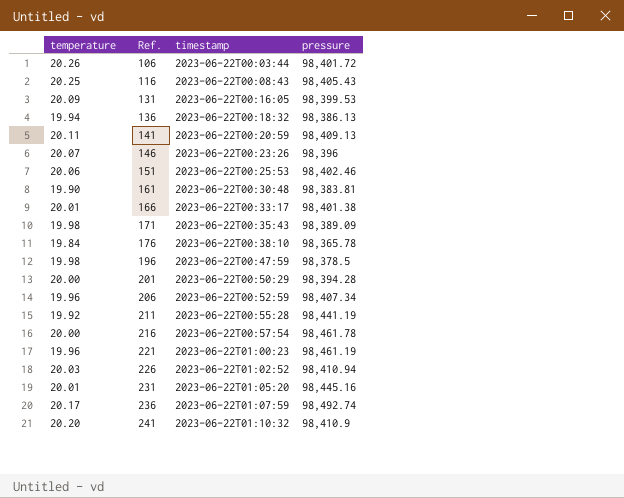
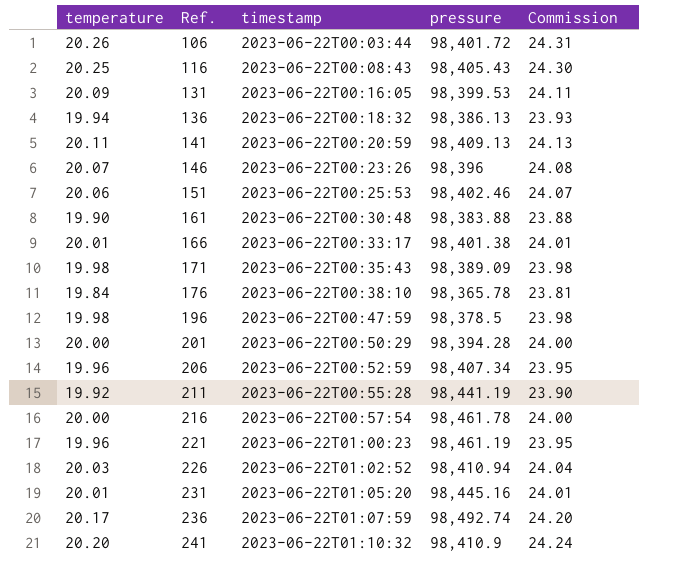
column Commission | formula: none -> [temperature] * 1.2
161 | pressure: 98,383.81 -> 98,383.88

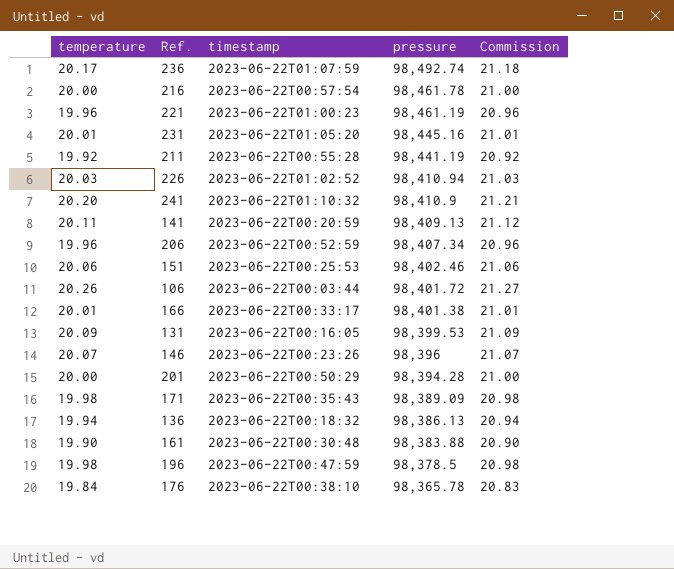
row order: Ref. ascending -> pressure descending
column Commission | formula: [temperature] * 1.2 -> [temperature] * 1.05
row 116: 20.25 | 2023-06-22T00:08:43 | 98,405.43 | 24.30 -> none

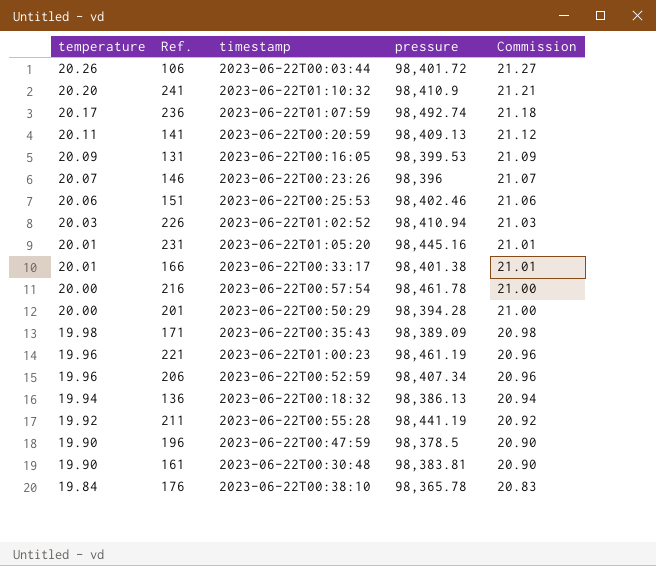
row order: pressure descending -> temperature descending
196 | temperature: 19.98 -> 19.90
196 | Commission: 20.98 -> 20.90
161 | pressure: 98,383.88 -> 98,383.81

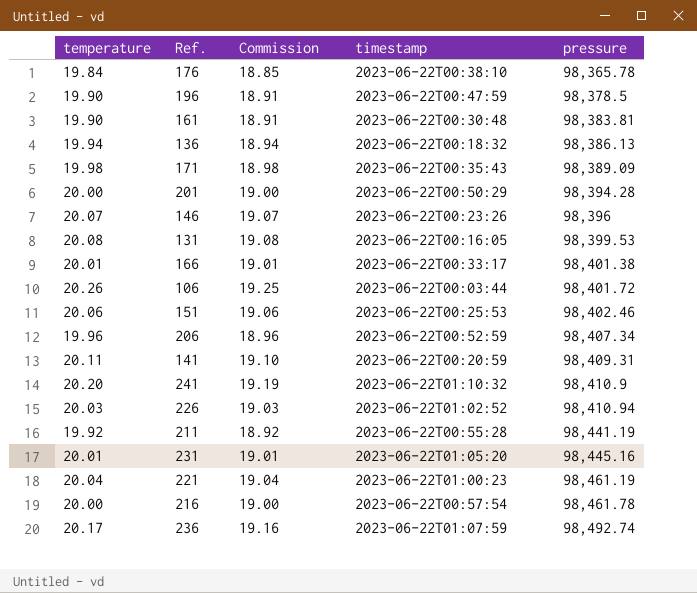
row order: temperature descending -> pressure ascending
column Commission | formula: [temperature] * 1.05 -> [temperature] * 0.95
column Commission | position: 5 -> 3
131 | temperature: 20.09 -> 20.08
141 | pressure: 98,409.13 -> 98,409.31
221 | temperature: 19.96 -> 20.04

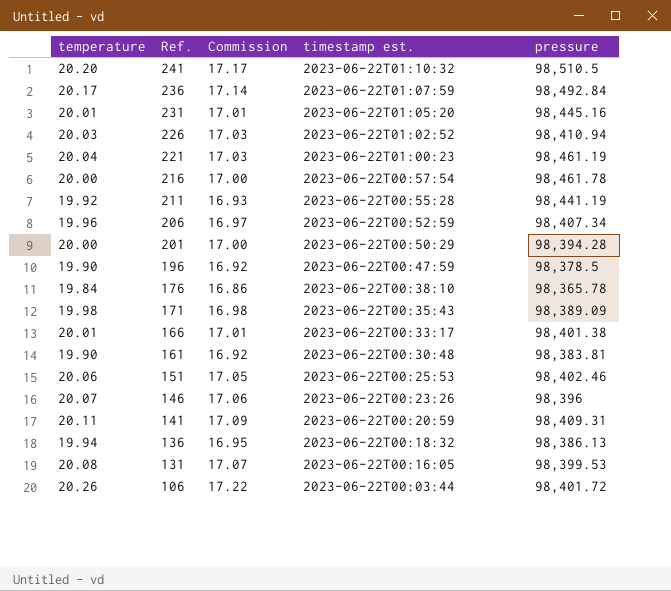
row order: pressure ascending -> Ref. descending
column Commission | formula: [temperature] * 0.95 -> [temperature] * 0.85
column name: timestamp -> timestamp est.
241 | pressure: 98,410.9 -> 98,510.5
236 | pressure: 98,492.74 -> 98,492.84

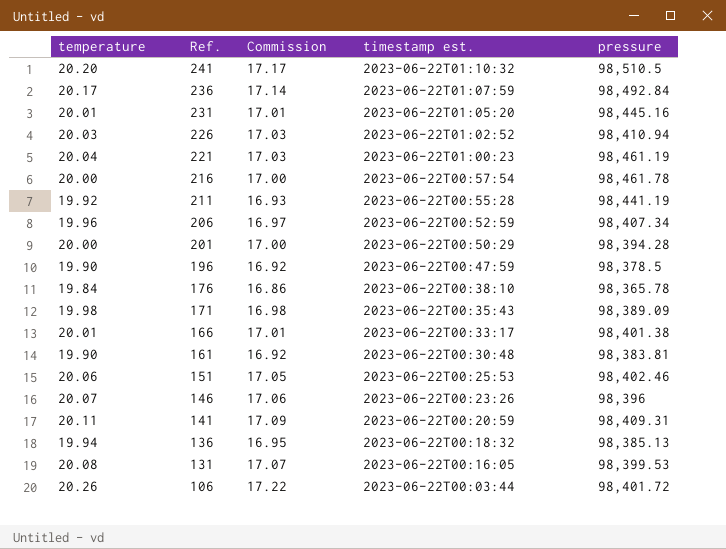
136 | pressure: 98,386.13 -> 98,385.13

